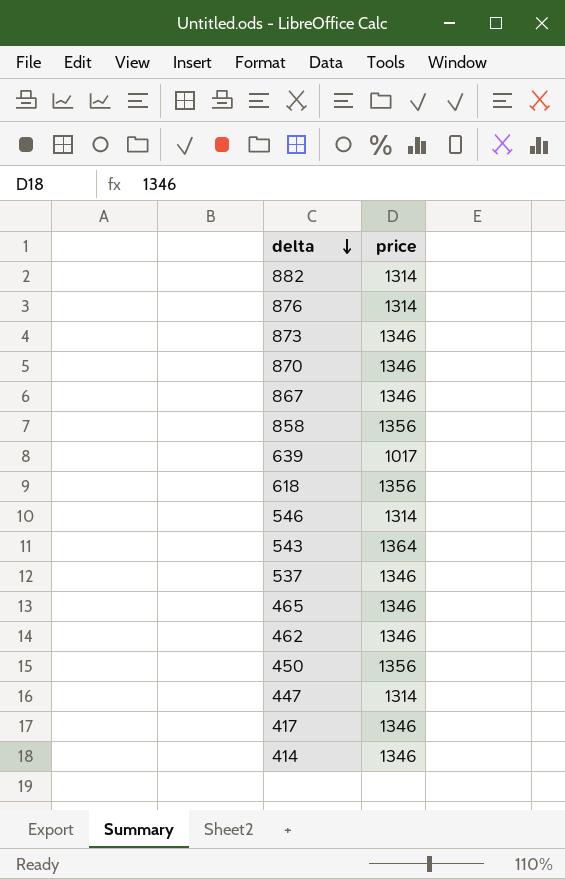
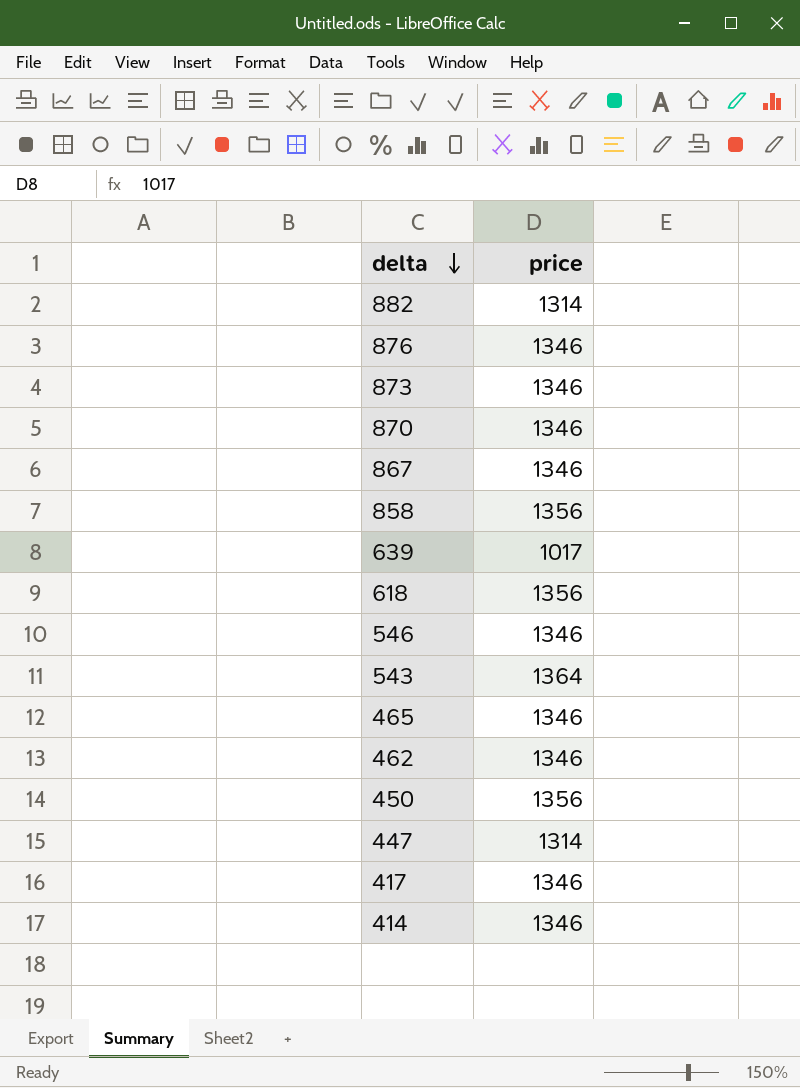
row 537: 1346 -> none
876 | price: 1314 -> 1346
546 | price: 1314 -> 1346

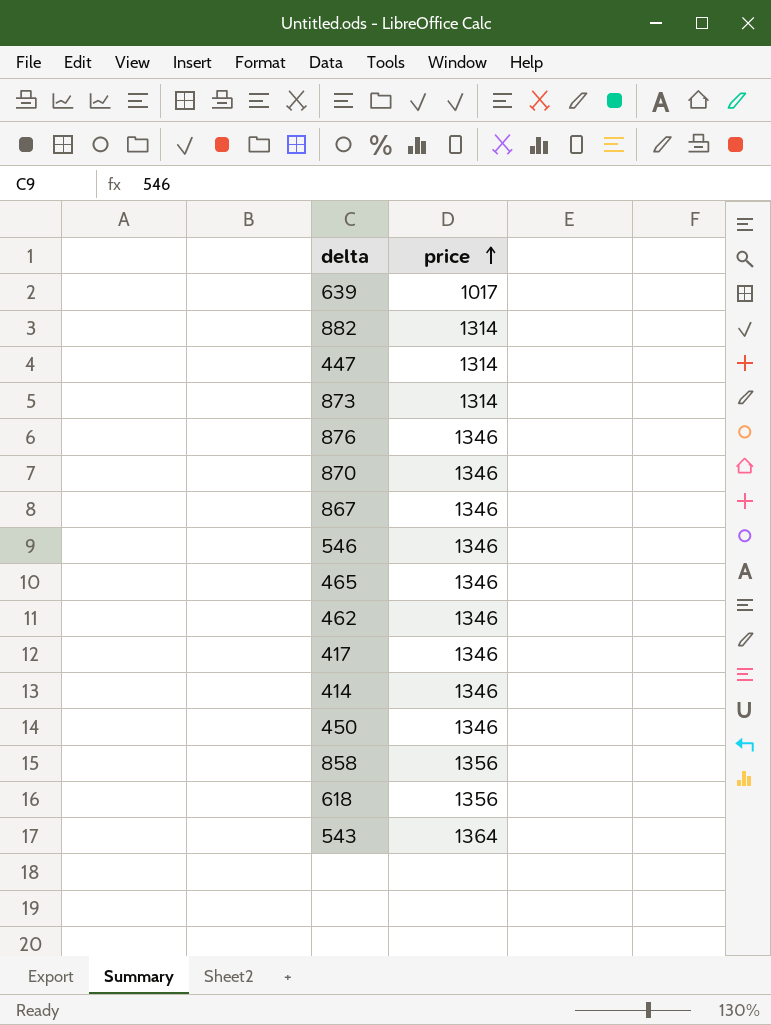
row order: delta descending -> price ascending
873 | price: 1346 -> 1314
450 | price: 1356 -> 1346

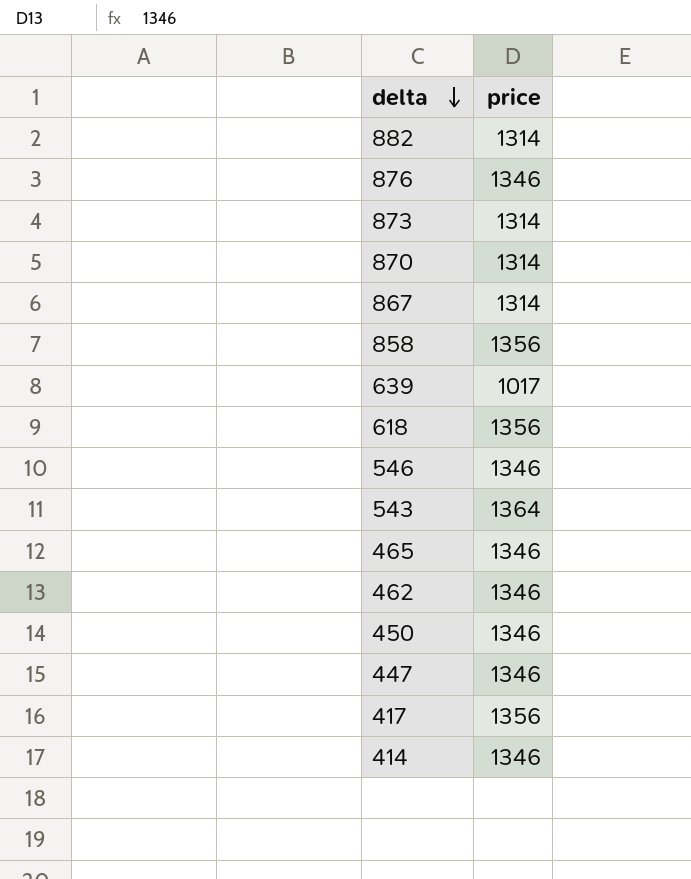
row order: price ascending -> delta descending
870 | price: 1346 -> 1314
867 | price: 1346 -> 1314
447 | price: 1314 -> 1346
417 | price: 1346 -> 1356

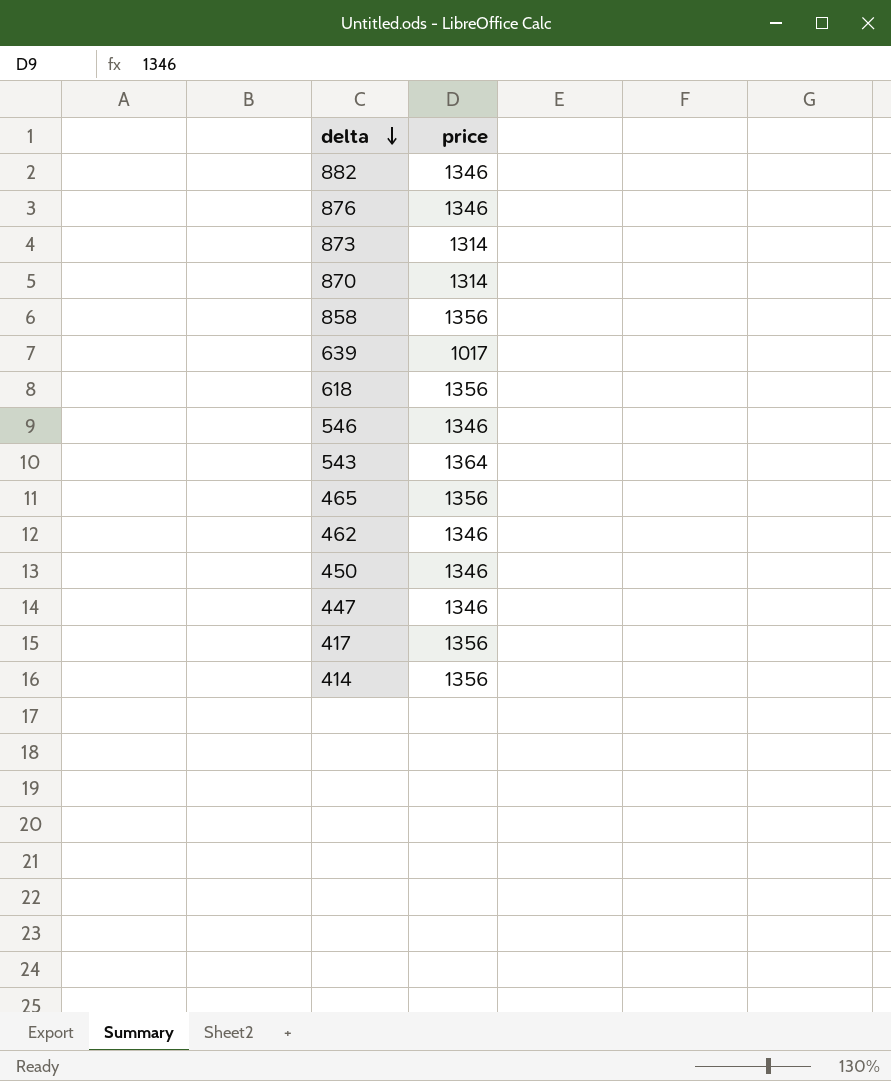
row 867: 1314 -> none
882 | price: 1314 -> 1346
465 | price: 1346 -> 1356
414 | price: 1346 -> 1356

